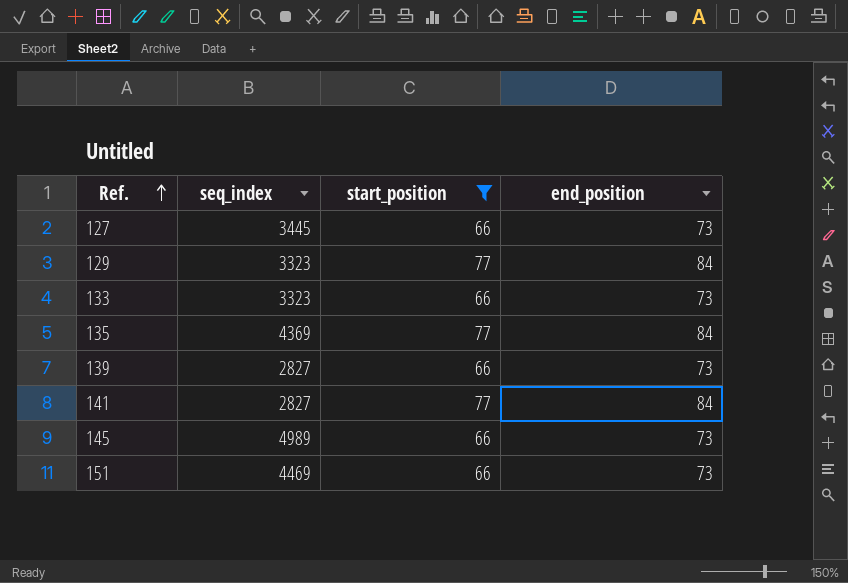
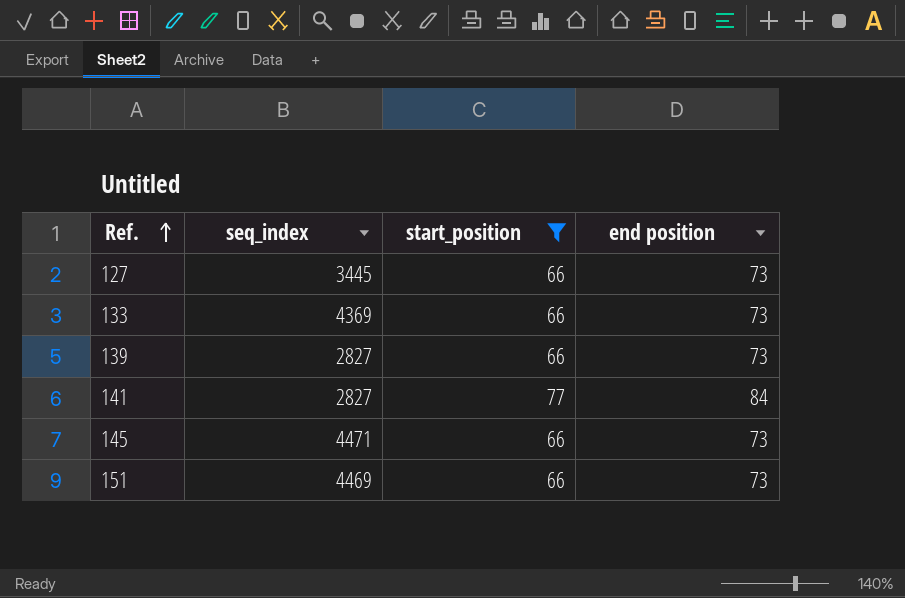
column name: end_position -> end position
row 129: 3323 | 77 | 84 -> none
row 135: 4369 | 77 | 84 -> none
133 | seq_index: 3323 -> 4369
145 | seq_index: 4989 -> 4471

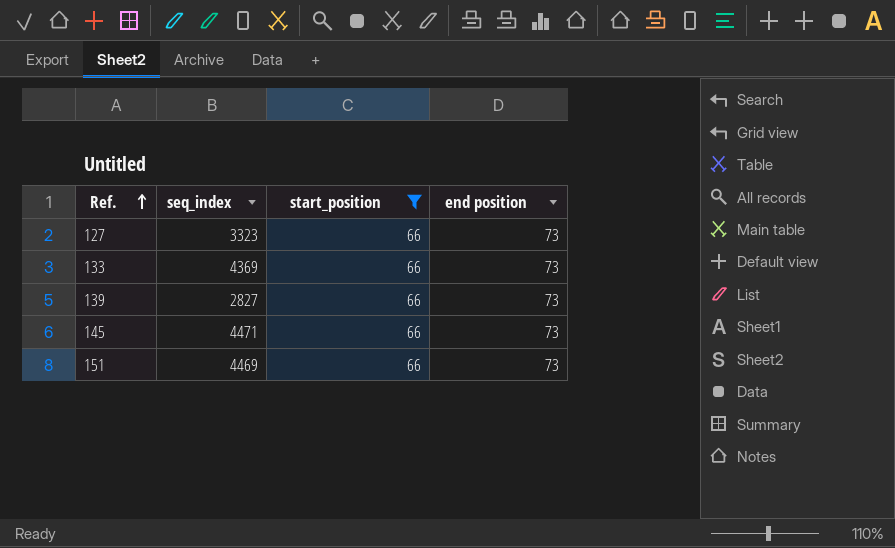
row 141: 2827 | 77 | 84 -> none
127 | seq_index: 3445 -> 3323

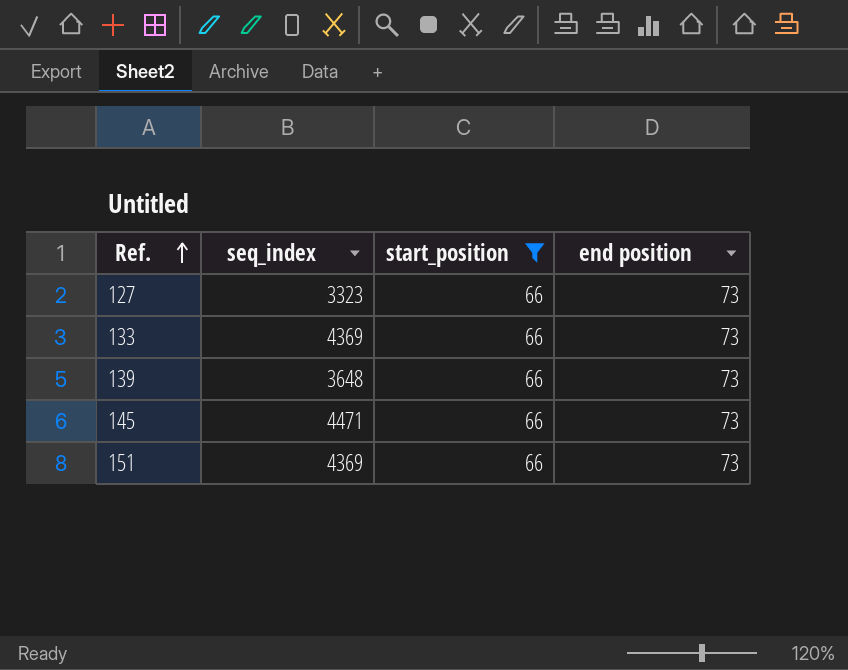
139 | seq_index: 2827 -> 3648
151 | seq_index: 4469 -> 4369

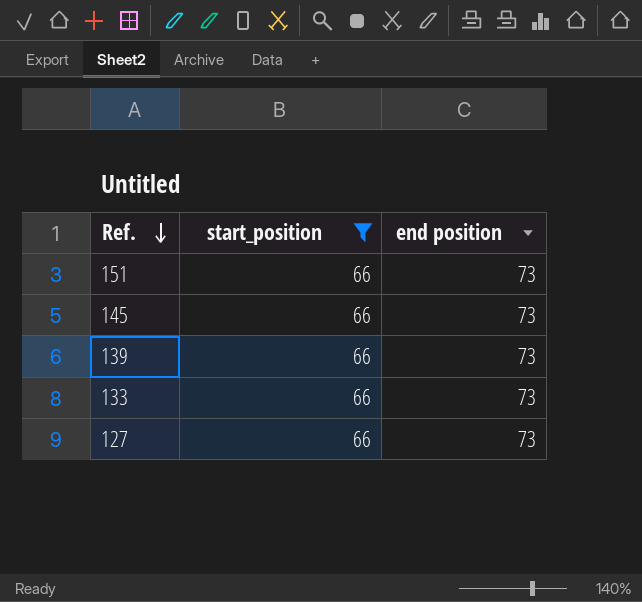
row order: Ref. ascending -> Ref. descending
column seq_index | position: 2 -> none

